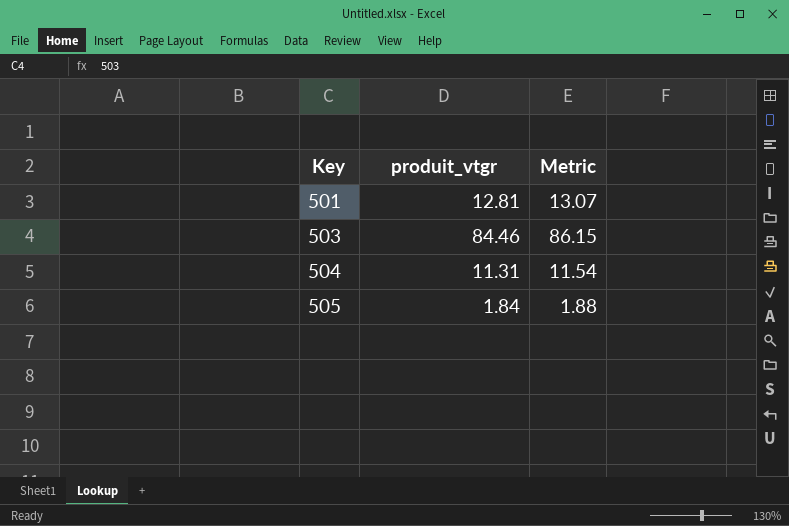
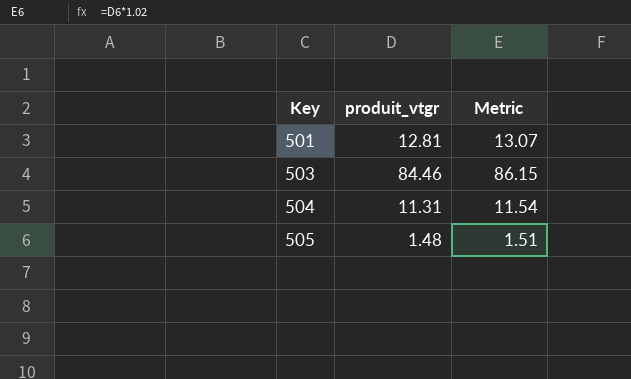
505 | produit_vtgr: 1.84 -> 1.48
505 | Metric: 1.88 -> 1.51

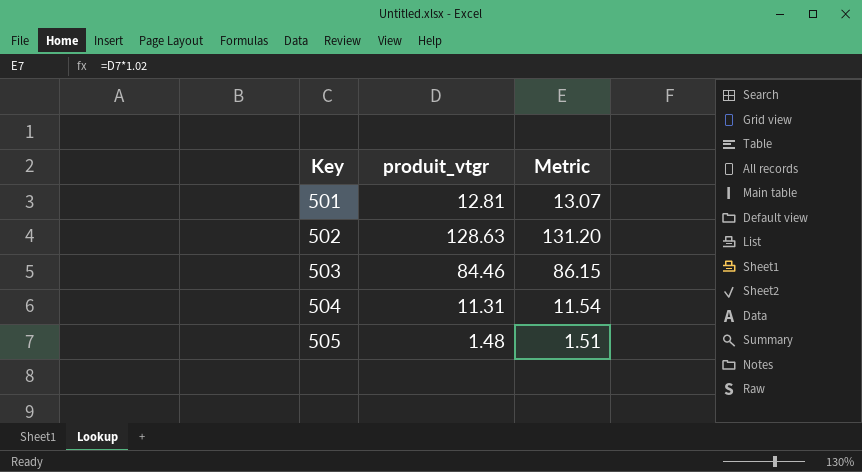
row 502: none -> 128.63 | 131.20

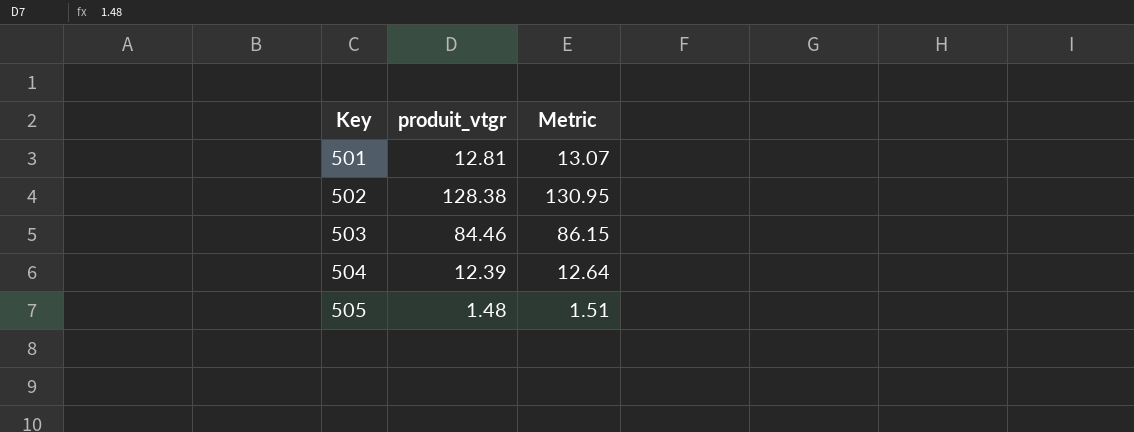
502 | produit_vtgr: 128.63 -> 128.38
502 | Metric: 131.20 -> 130.95
504 | produit_vtgr: 11.31 -> 12.39
504 | Metric: 11.54 -> 12.64

